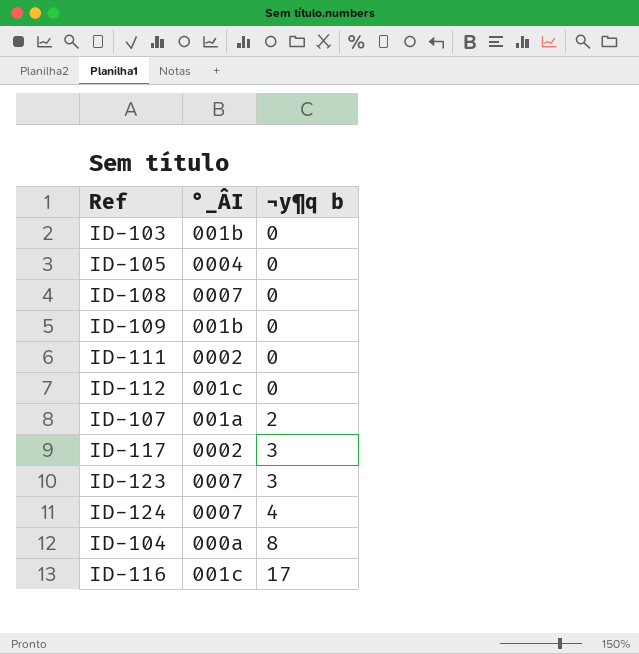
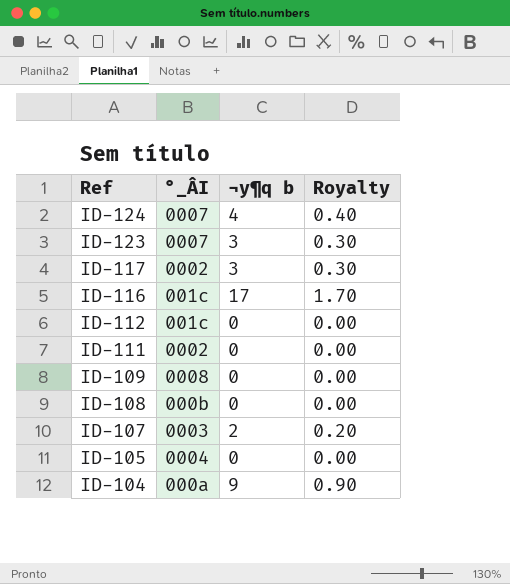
row order: ¬y¶q b ascending -> Ref descending
column Royalty | formula: none -> [¬y¶q b] * 0.1
row ID-103: 001b | 0 -> none
ID-109 | °_ÂI: 001b -> 0008
ID-108 | °_ÂI: 0007 -> 000b
ID-107 | °_ÂI: 001a -> 0003
ID-104 | ¬y¶q b: 8 -> 9

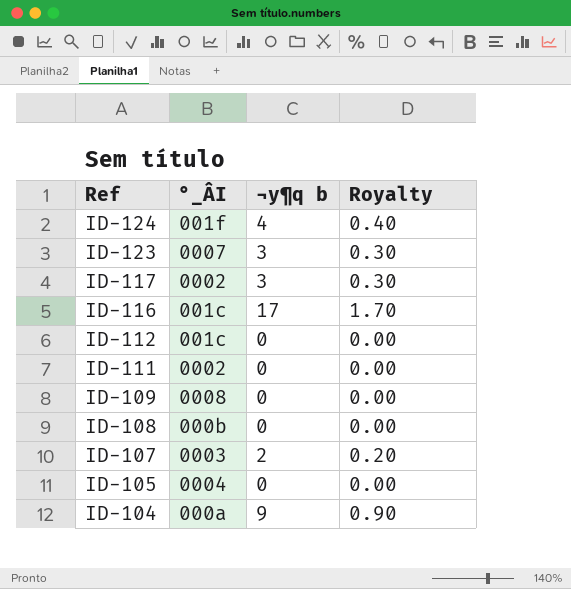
ID-124 | °_ÂI: 0007 -> 001f

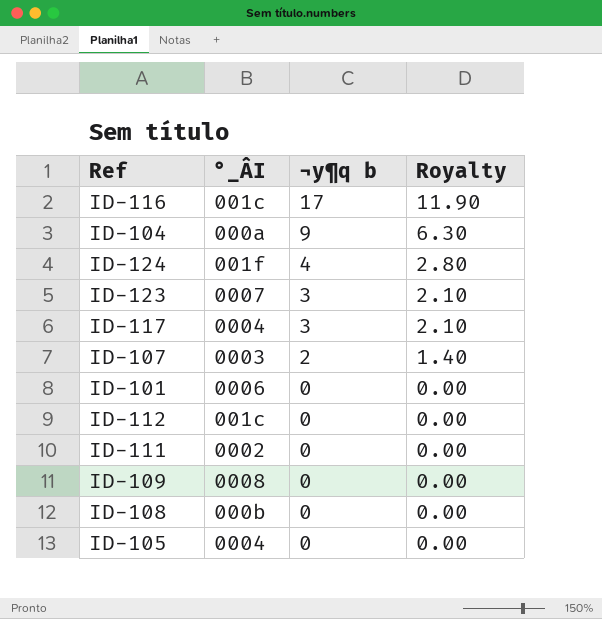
row order: Ref descending -> ¬y¶q b descending
column Royalty | formula: [¬y¶q b] * 0.1 -> [¬y¶q b] * 0.7
ID-117 | °_ÂI: 0002 -> 0004
row ID-101: none -> 0006 | 0 | 0.00

